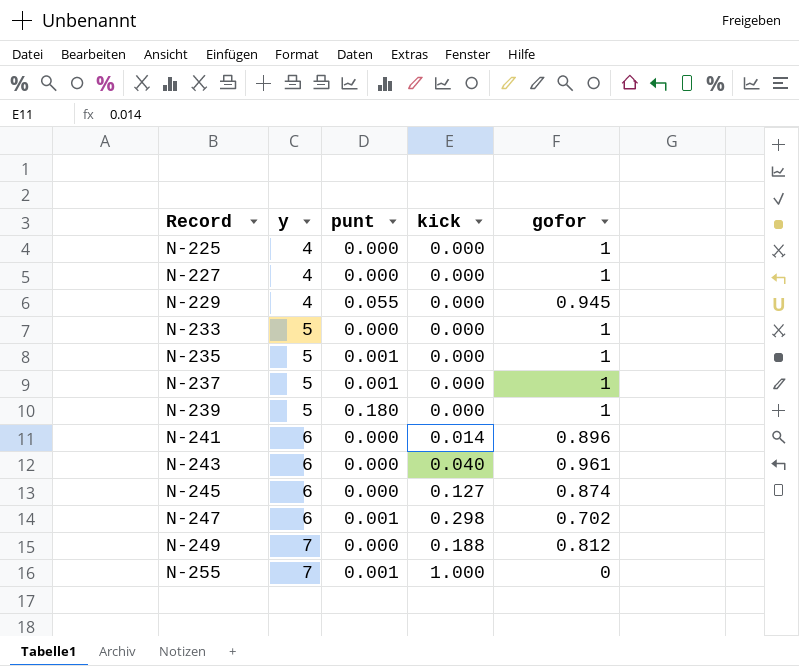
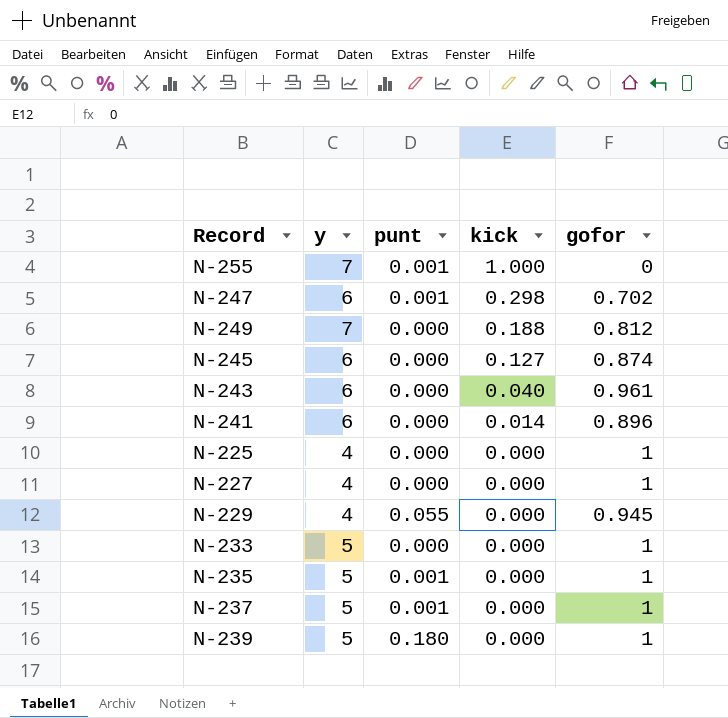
row order: Record ascending -> kick descending

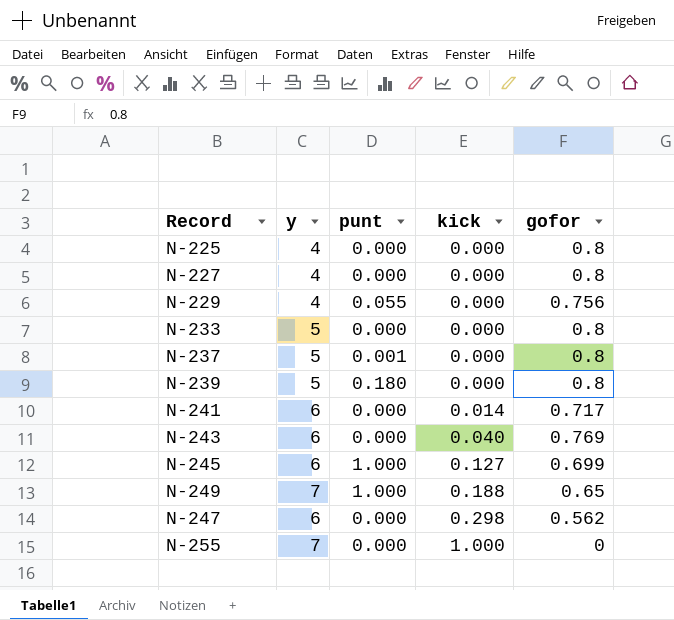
row order: kick descending -> kick ascending
row N-235: 5 | 0.001 | 0.000 | 1 -> none
N-225 | gofor: 1 -> 0.8
N-227 | gofor: 1 -> 0.8
N-229 | gofor: 0.945 -> 0.756
N-233 | gofor: 1 -> 0.8
N-237 | gofor: 1 -> 0.8
N-239 | gofor: 1 -> 0.8
N-241 | gofor: 0.896 -> 0.717
N-243 | gofor: 0.961 -> 0.769
N-245 | punt: 0.000 -> 1.000
N-245 | gofor: 0.874 -> 0.699
N-249 | punt: 0.000 -> 1.000
N-249 | gofor: 0.812 -> 0.65
N-247 | punt: 0.001 -> 0.000
N-247 | gofor: 0.702 -> 0.562
N-255 | punt: 0.001 -> 0.000

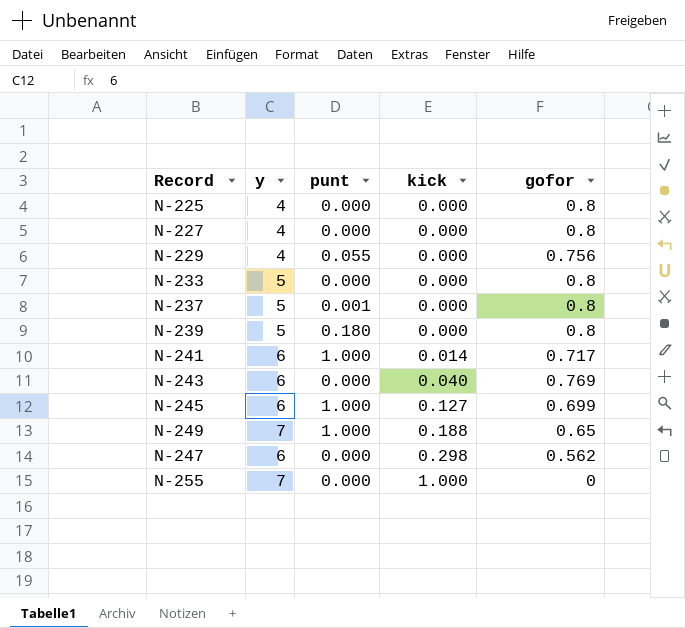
N-241 | punt: 0.000 -> 1.000

